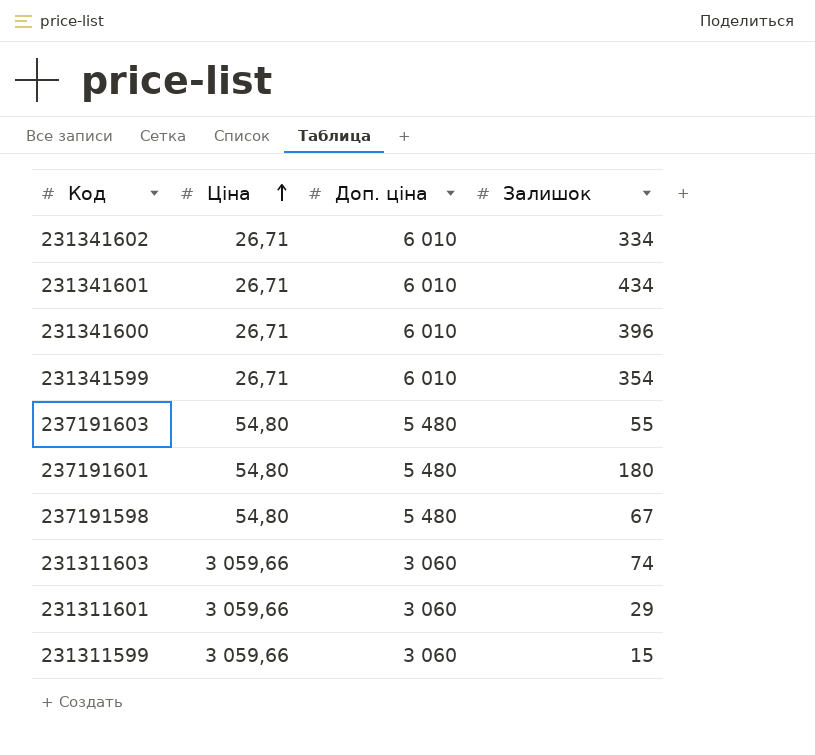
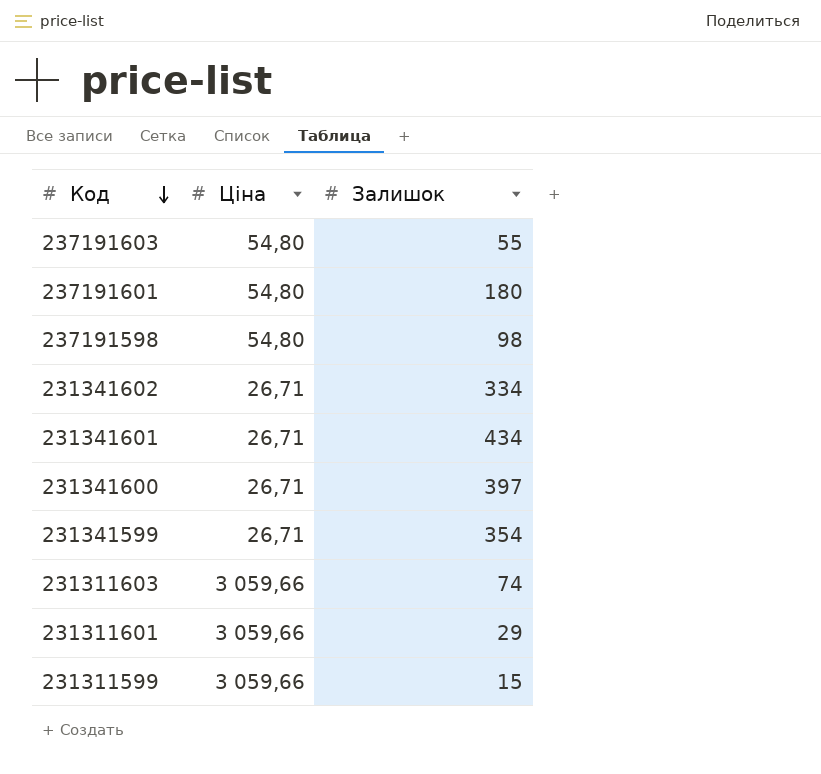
row order: Ціна ascending -> Код descending
column Доп. ціна | position: 3 -> none
237191598 | Залишок: 67 -> 98
231341600 | Залишок: 396 -> 397

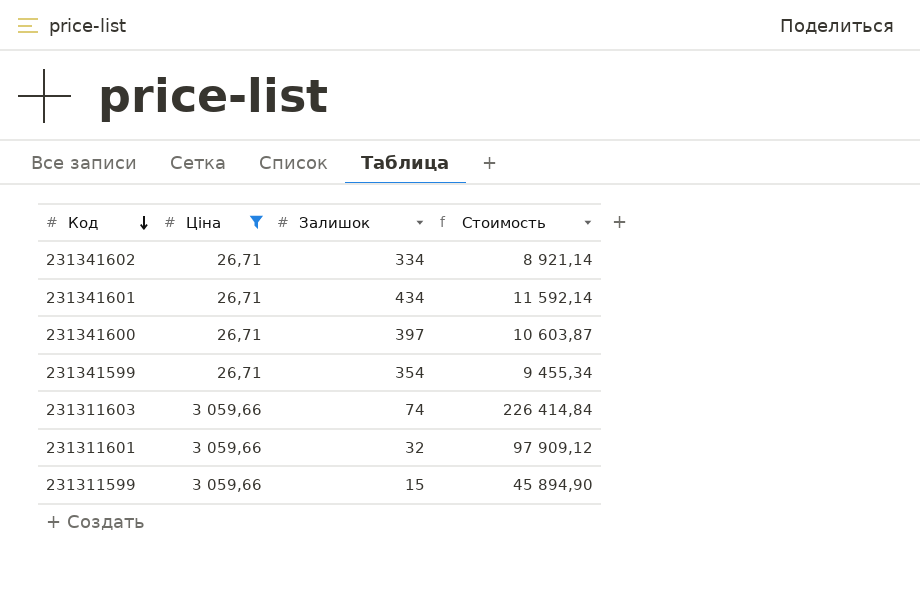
filter: none -> Ціна != 54,80
column Стоимость | formula: none -> [Ціна] * [Залишок]
231311601 | Залишок: 29 -> 32

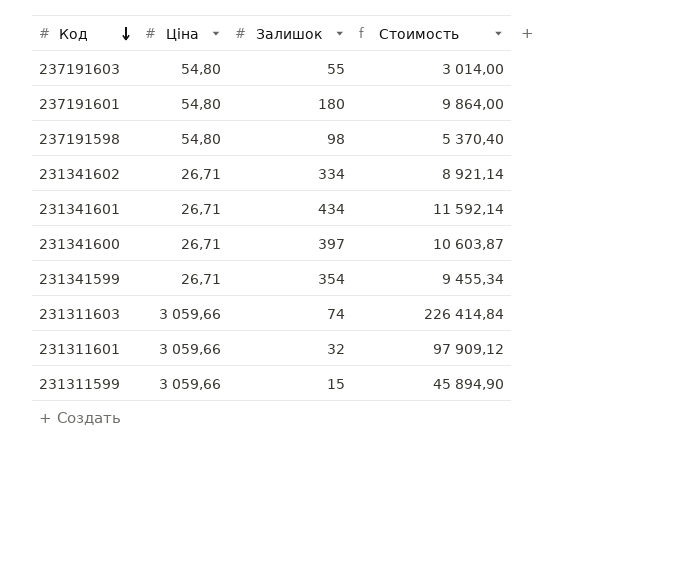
filter: Ціна != 54,80 -> none

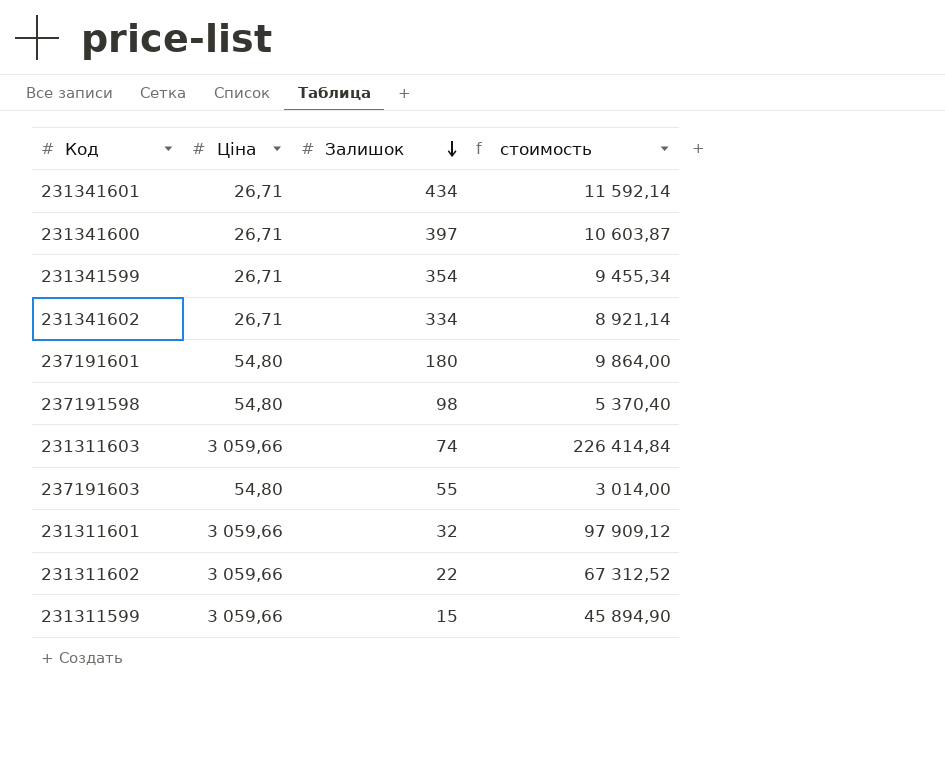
row order: Код descending -> Залишок descending
column name: Стоимость -> стоимость
row 231311602: none -> 3 059,66 | 22 | 67 312,52

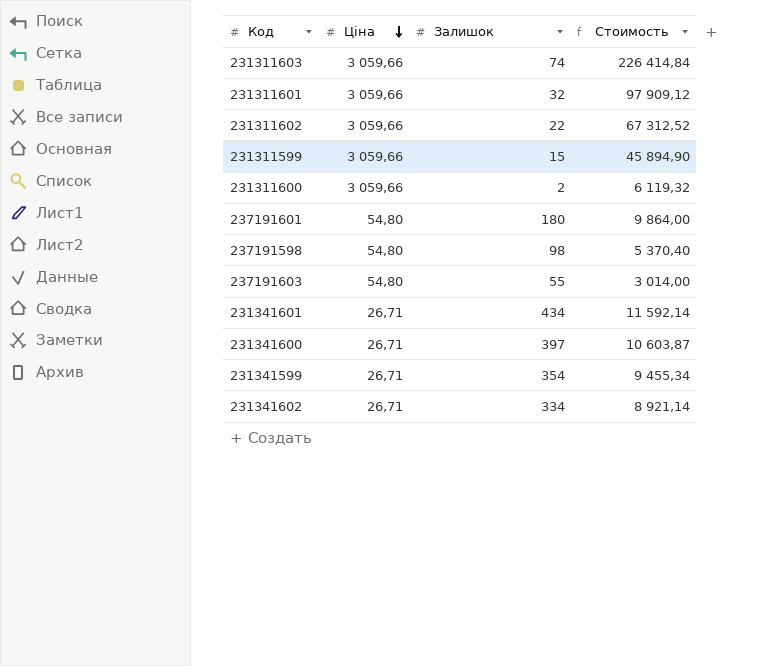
row order: Залишок descending -> Ціна descending
column name: стоимость -> Стоимость
row 231311600: none -> 3 059,66 | 2 | 6 119,32

